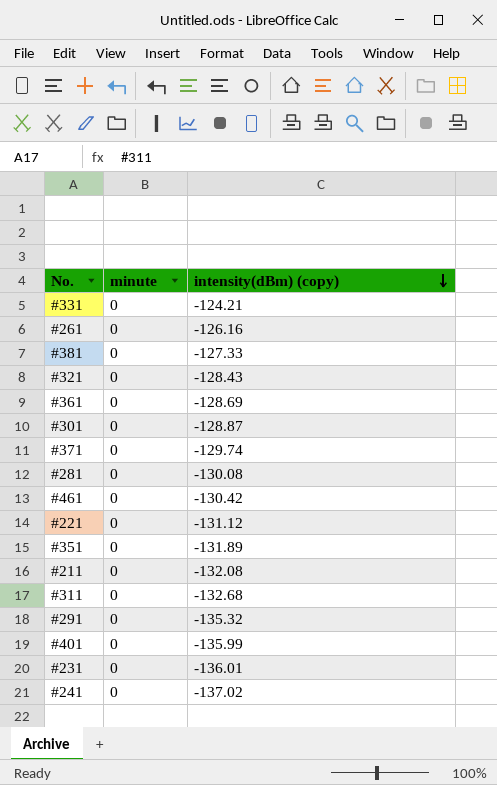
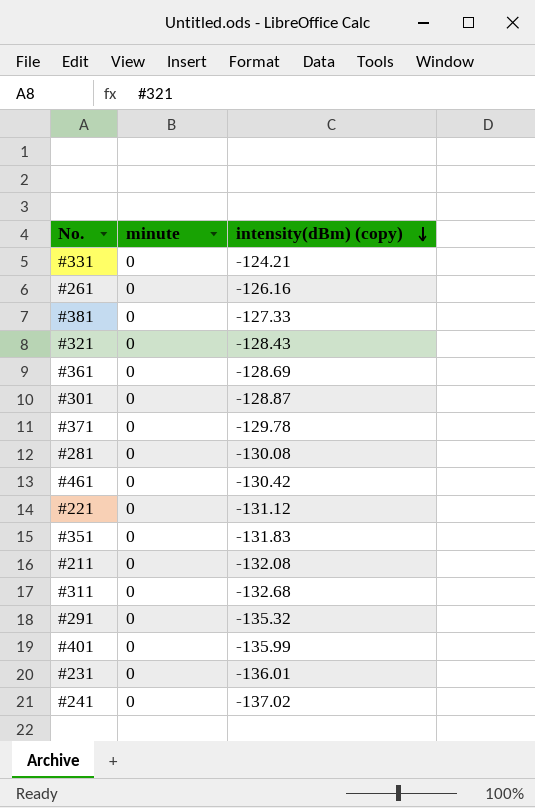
#371 | intensity(dBm) (copy): -129.74 -> -129.78
#351 | intensity(dBm) (copy): -131.89 -> -131.83

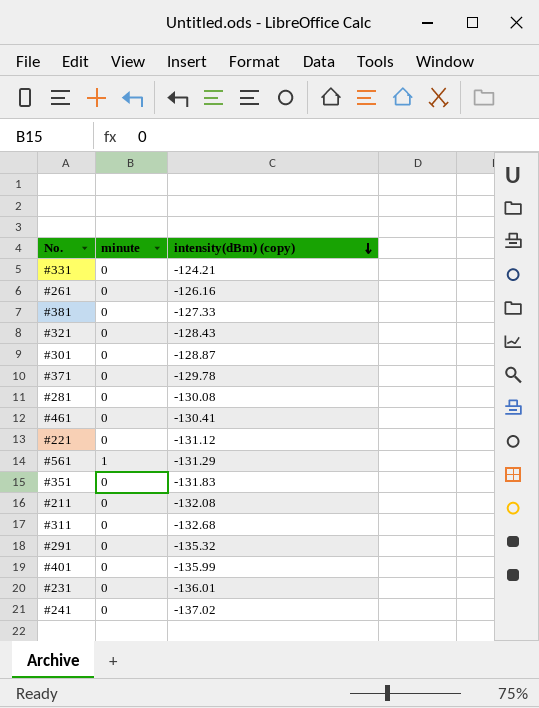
row #361: 0 | -128.69 -> none
#461 | intensity(dBm) (copy): -130.42 -> -130.41
row #561: none -> 1 | -131.29

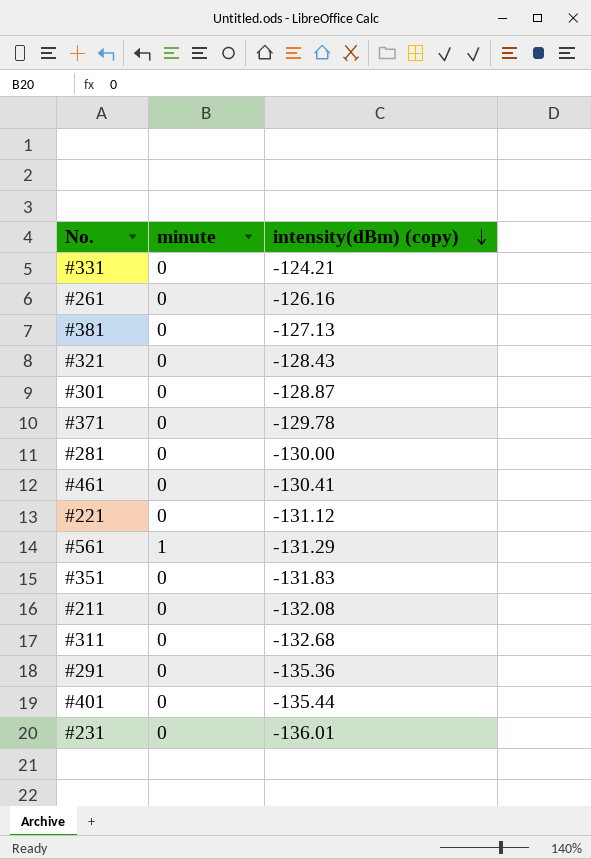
row #241: 0 | -137.02 -> none
#381 | intensity(dBm) (copy): -127.33 -> -127.13
#281 | intensity(dBm) (copy): -130.08 -> -130.00
#291 | intensity(dBm) (copy): -135.32 -> -135.36
#401 | intensity(dBm) (copy): -135.99 -> -135.44

